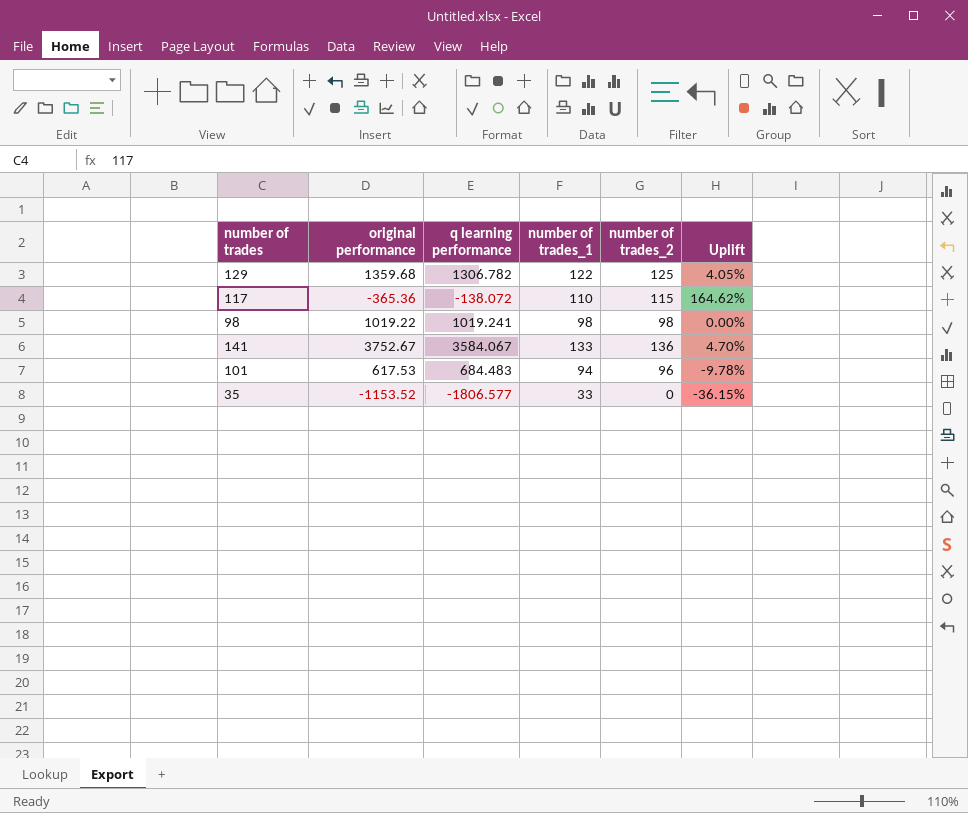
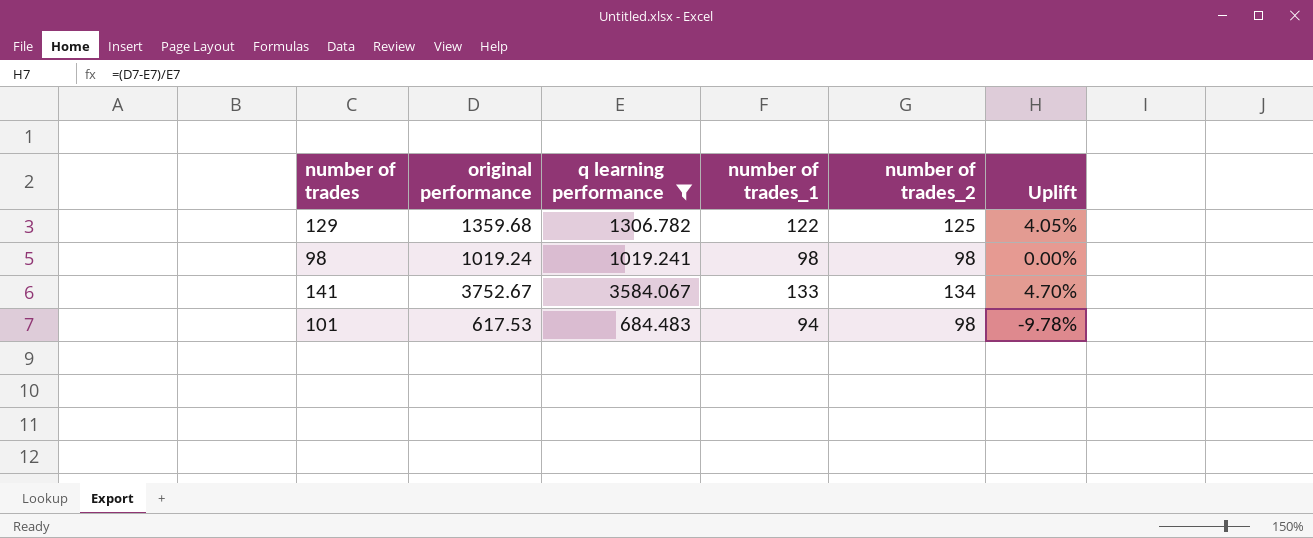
filter: none -> q learning performance >= 684.483
98 | original performance: 1019.22 -> 1019.24
141 | number of trades_2: 136 -> 134
101 | number of trades_2: 96 -> 98

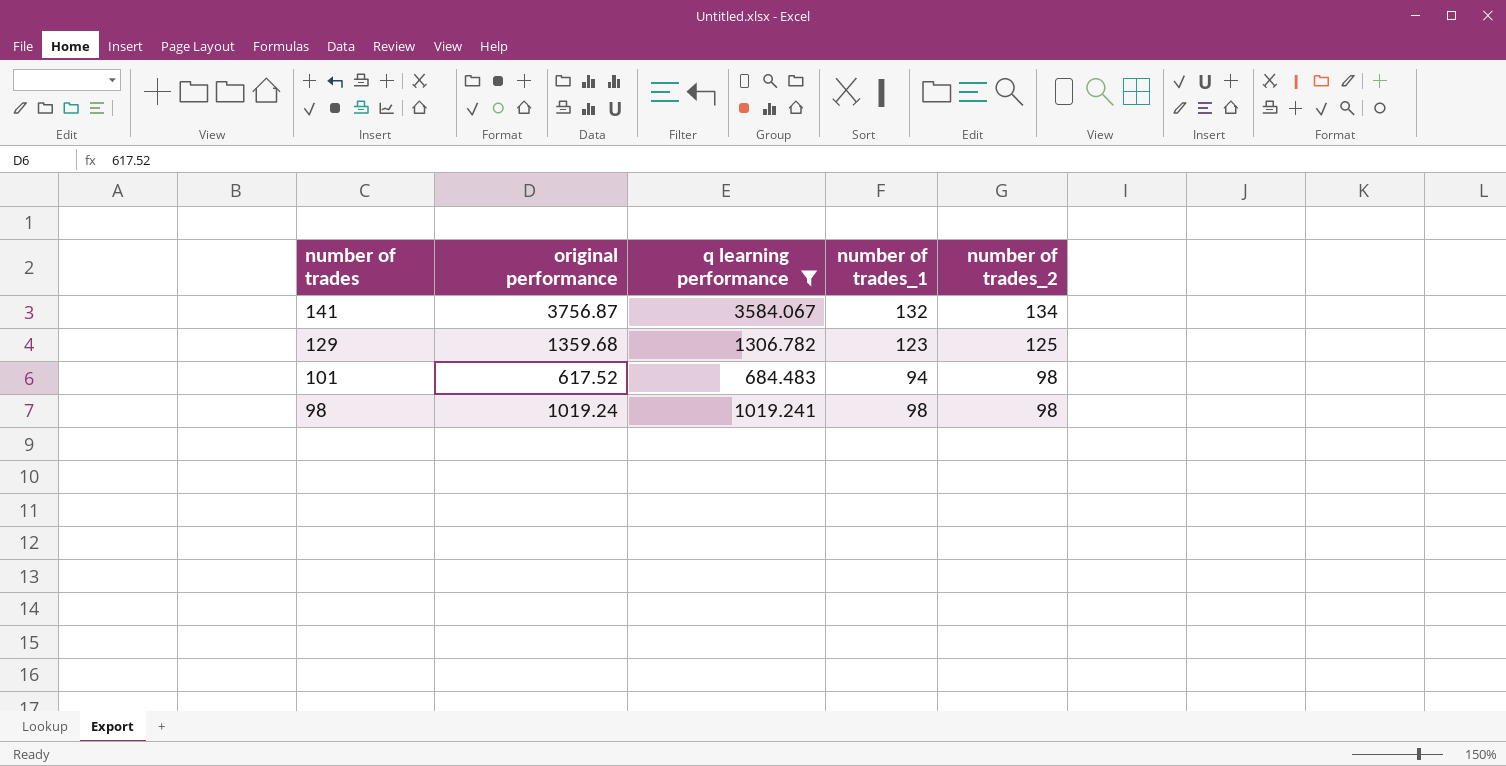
row order: none -> number of trades descending
column Uplift | formula: ([original performance] - [q learning performance]) / [q learning performance] -> none
141 | original performance: 3752.67 -> 3756.87
141 | number of trades_1: 133 -> 132
129 | number of trades_1: 122 -> 123
101 | original performance: 617.53 -> 617.52

